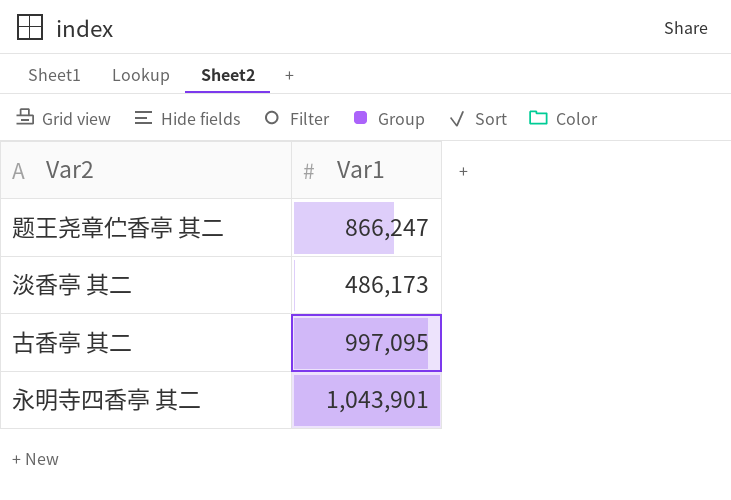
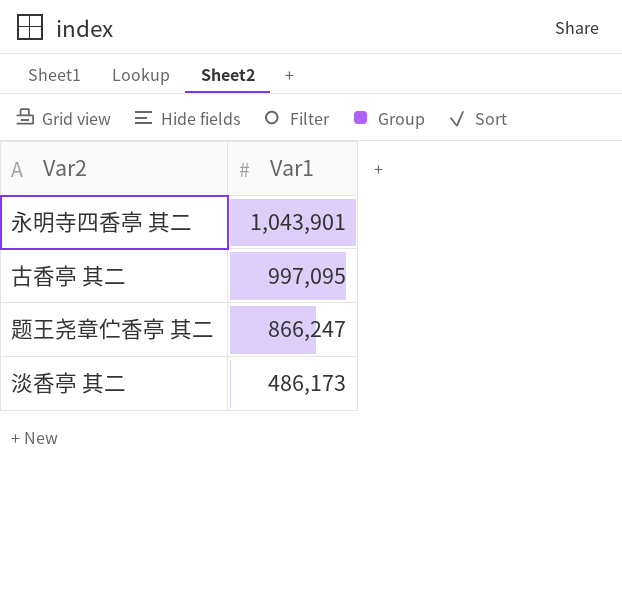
row order: none -> Var1 descending

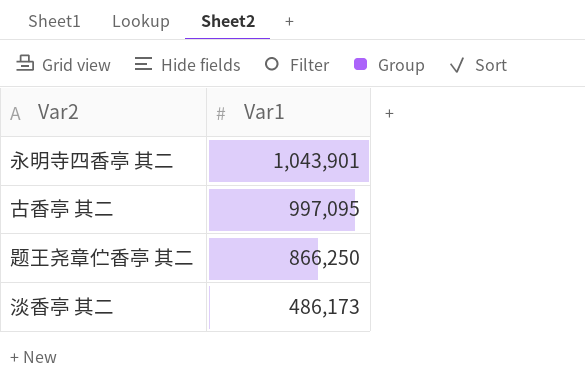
题王尧章伫香亭 其二 | Var1: 866,247 -> 866,250

